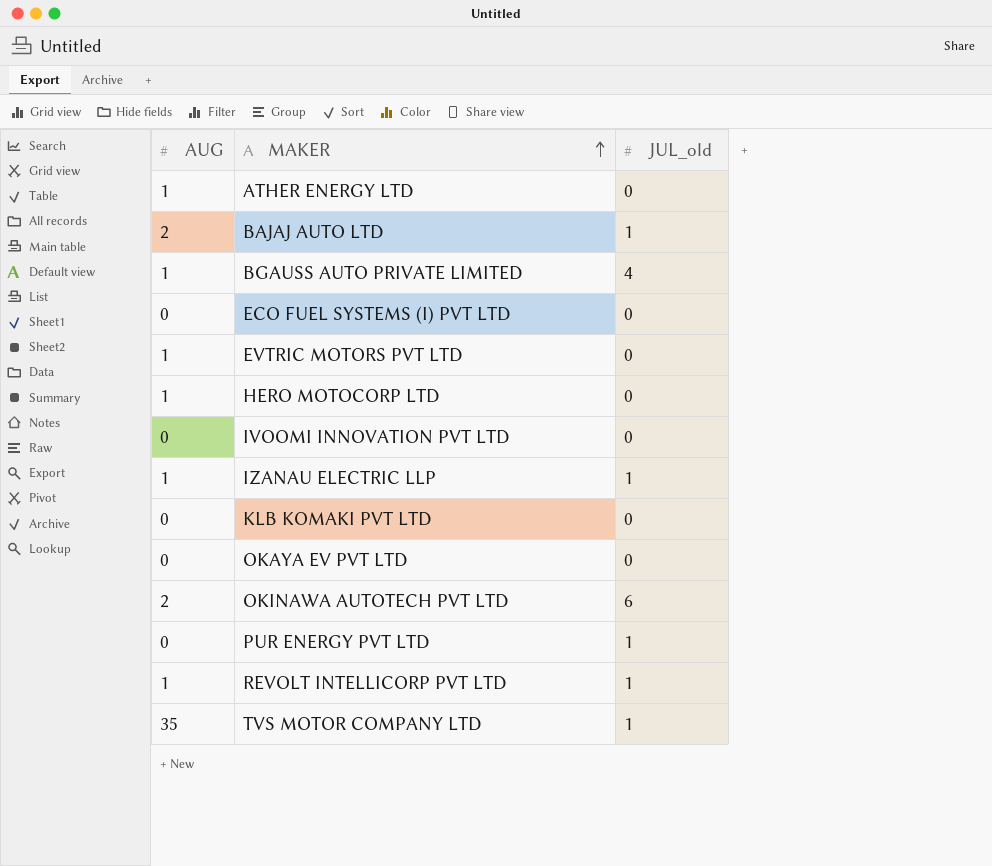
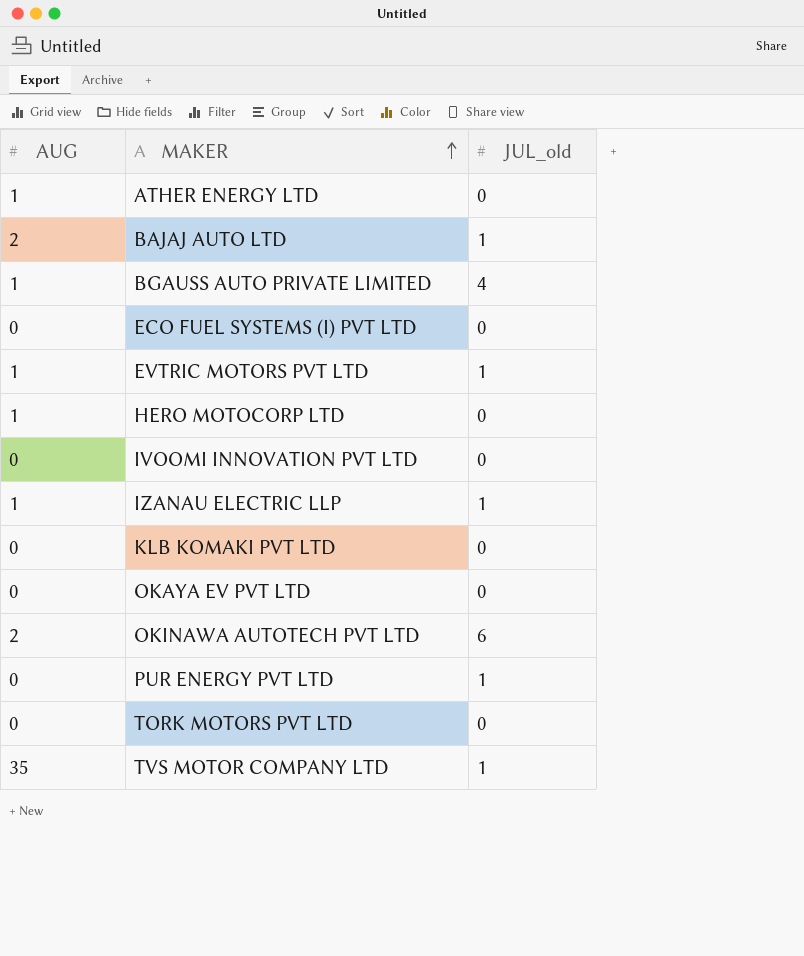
row REVOLT INTELLICORP PVT LTD: 1 | 1 -> none
EVTRIC MOTORS PVT LTD | JUL_old: 0 -> 1
row TORK MOTORS PVT LTD: none -> 0 | 0

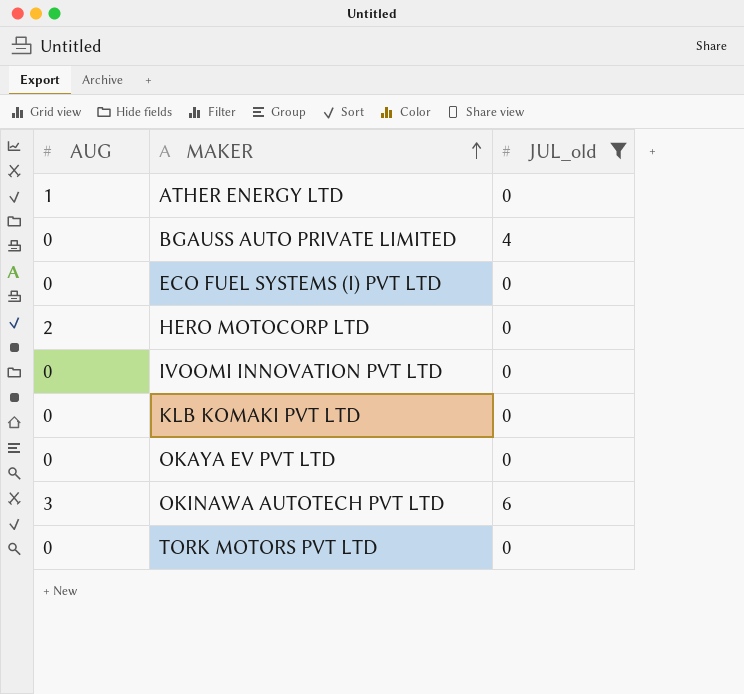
filter: none -> JUL_old != 1
BGAUSS AUTO PRIVATE LIMITED | AUG: 1 -> 0
HERO MOTOCORP LTD | AUG: 1 -> 2
OKINAWA AUTOTECH PVT LTD | AUG: 2 -> 3

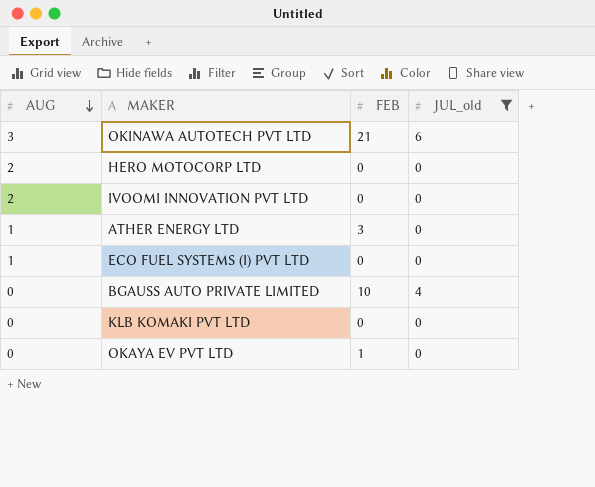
row order: MAKER ascending -> AUG descending
column FEB | position: none -> 3
row TORK MOTORS PVT LTD: 0 | 0 -> none
IVOOMI INNOVATION PVT LTD | AUG: 0 -> 2
ECO FUEL SYSTEMS (I) PVT LTD | AUG: 0 -> 1

